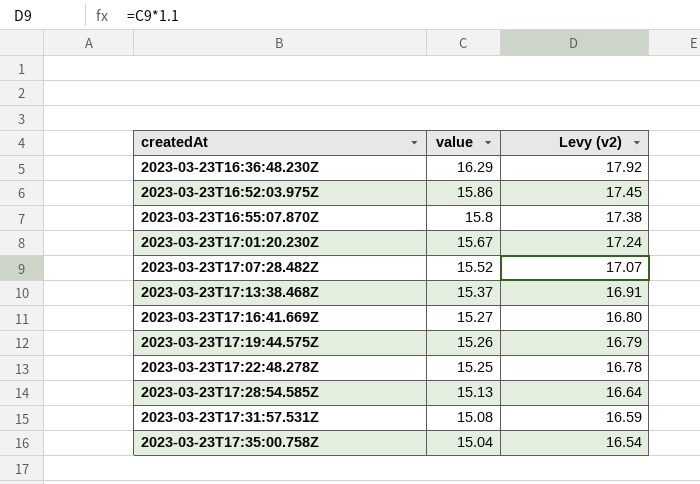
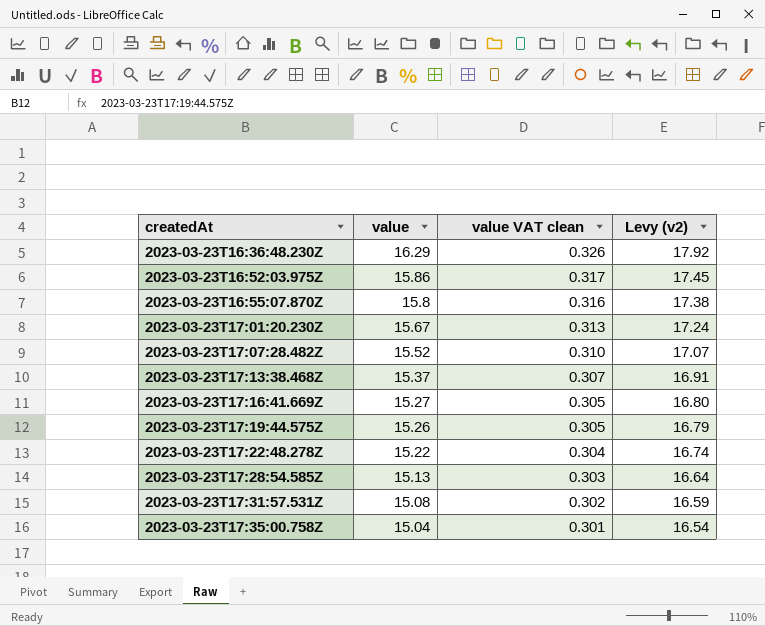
column value VAT clean | formula: none -> [value] * 0.02
2023-03-23T17:22:48.278Z | value: 15.25 -> 15.22
2023-03-23T17:22:48.278Z | Levy (v2): 16.78 -> 16.74

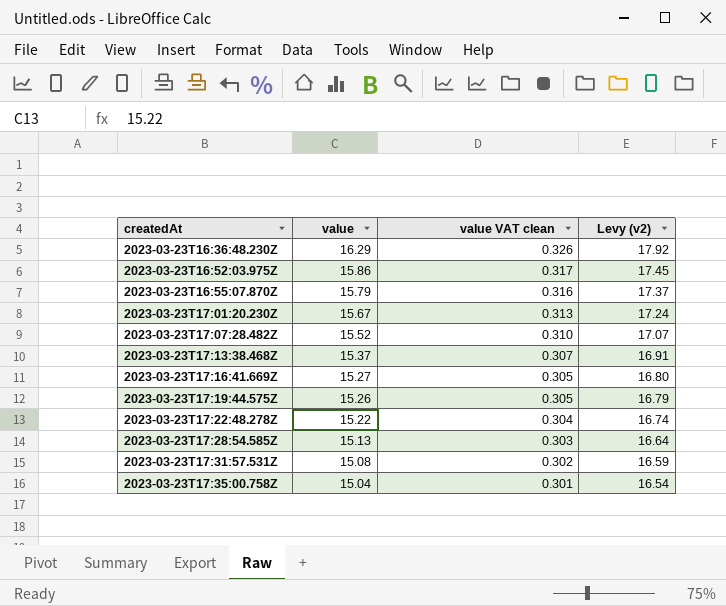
2023-03-23T16:55:07.870Z | value: 15.8 -> 15.79
2023-03-23T16:55:07.870Z | Levy (v2): 17.38 -> 17.37

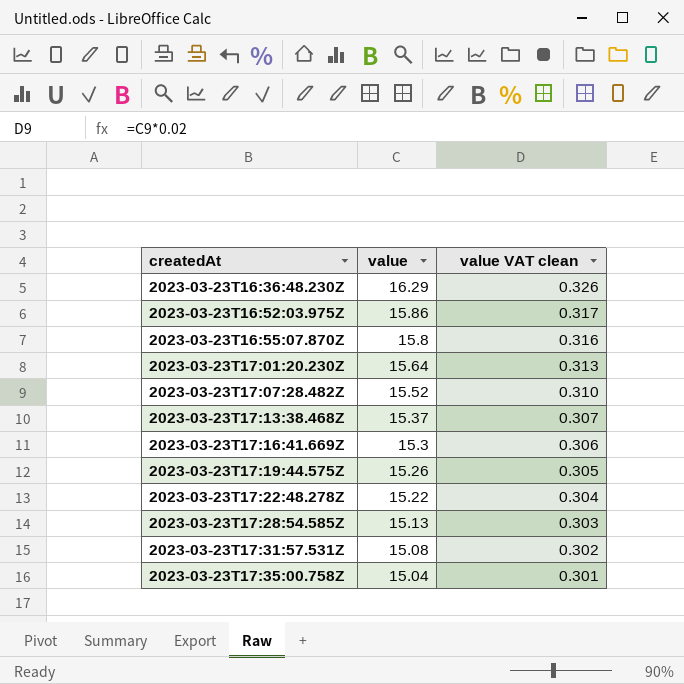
column Levy (v2) | formula: [value] * 1.1 -> none
2023-03-23T16:55:07.870Z | value: 15.79 -> 15.8
2023-03-23T17:01:20.230Z | value: 15.67 -> 15.64
2023-03-23T17:16:41.669Z | value: 15.27 -> 15.3
2023-03-23T17:16:41.669Z | value VAT clean: 0.305 -> 0.306

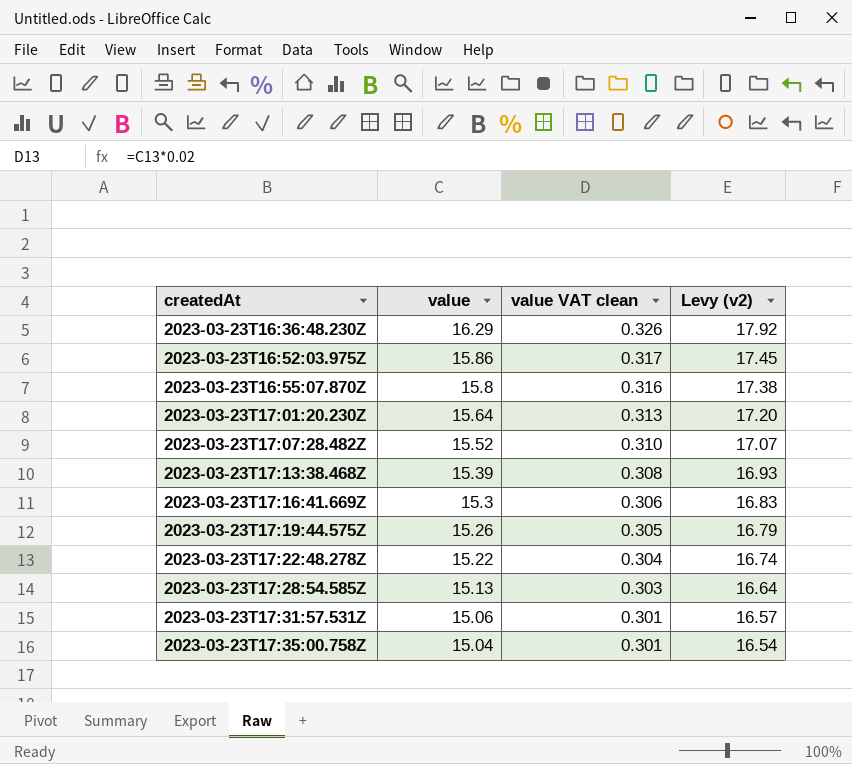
column Levy (v2) | formula: none -> [value] * 1.1
2023-03-23T17:13:38.468Z | value: 15.37 -> 15.39
2023-03-23T17:13:38.468Z | value VAT clean: 0.307 -> 0.308
2023-03-23T17:31:57.531Z | value: 15.08 -> 15.06
2023-03-23T17:31:57.531Z | value VAT clean: 0.302 -> 0.301

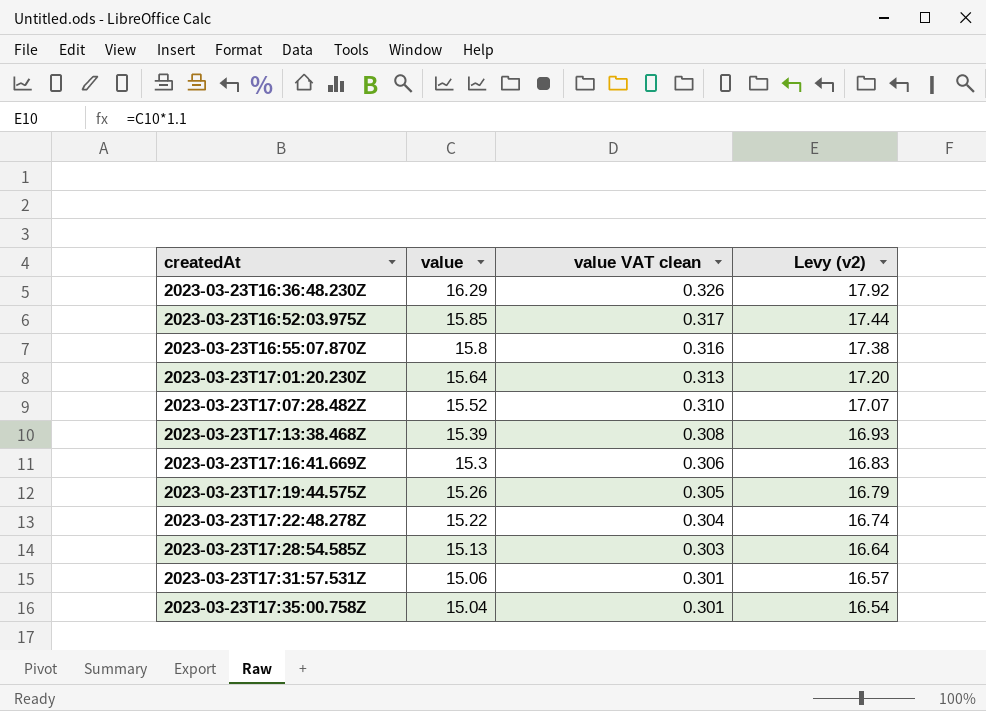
2023-03-23T16:52:03.975Z | value: 15.86 -> 15.85
2023-03-23T16:52:03.975Z | Levy (v2): 17.45 -> 17.44

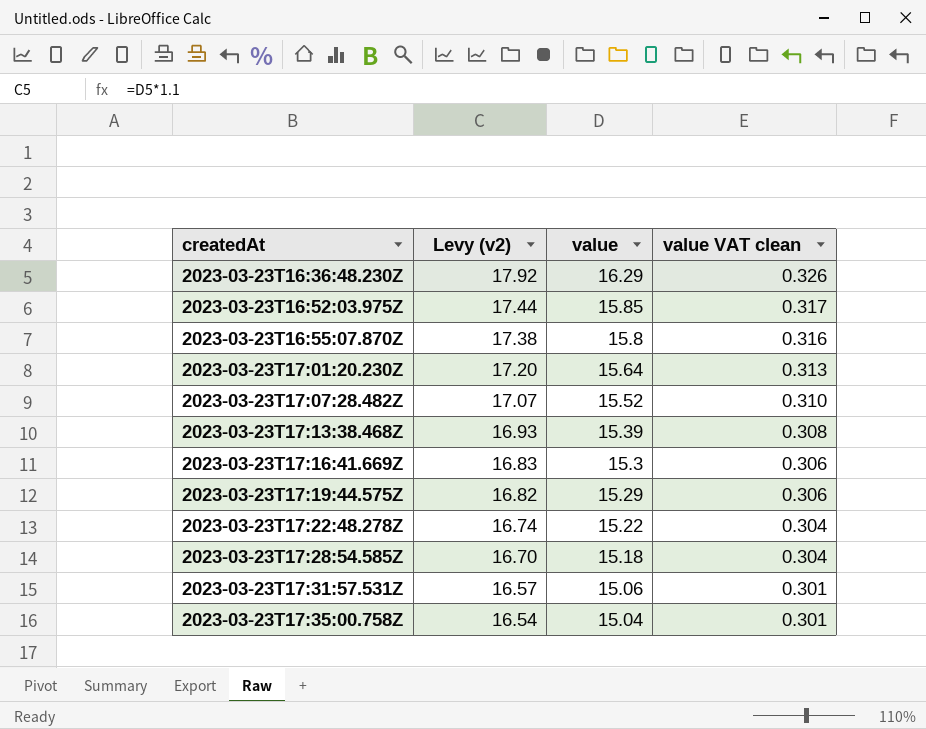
column Levy (v2) | position: 4 -> 2
2023-03-23T17:19:44.575Z | Levy (v2): 16.79 -> 16.82
2023-03-23T17:19:44.575Z | value: 15.26 -> 15.29
2023-03-23T17:19:44.575Z | value VAT clean: 0.305 -> 0.306
2023-03-23T17:28:54.585Z | Levy (v2): 16.64 -> 16.70
2023-03-23T17:28:54.585Z | value: 15.13 -> 15.18
2023-03-23T17:28:54.585Z | value VAT clean: 0.303 -> 0.304

